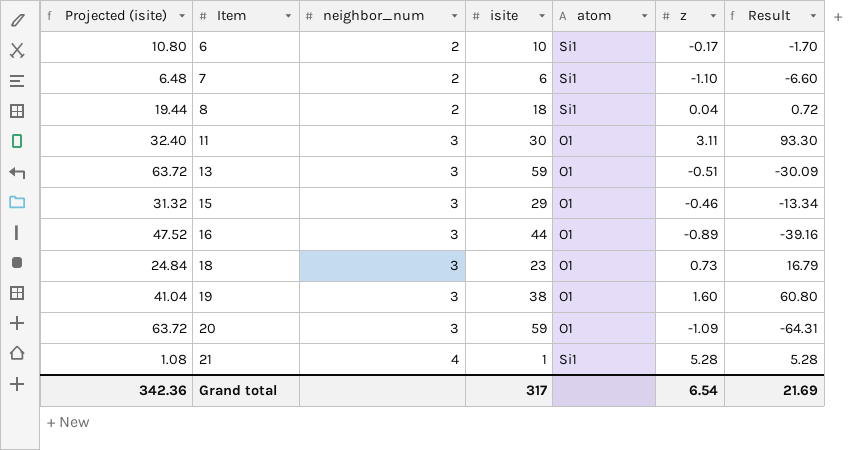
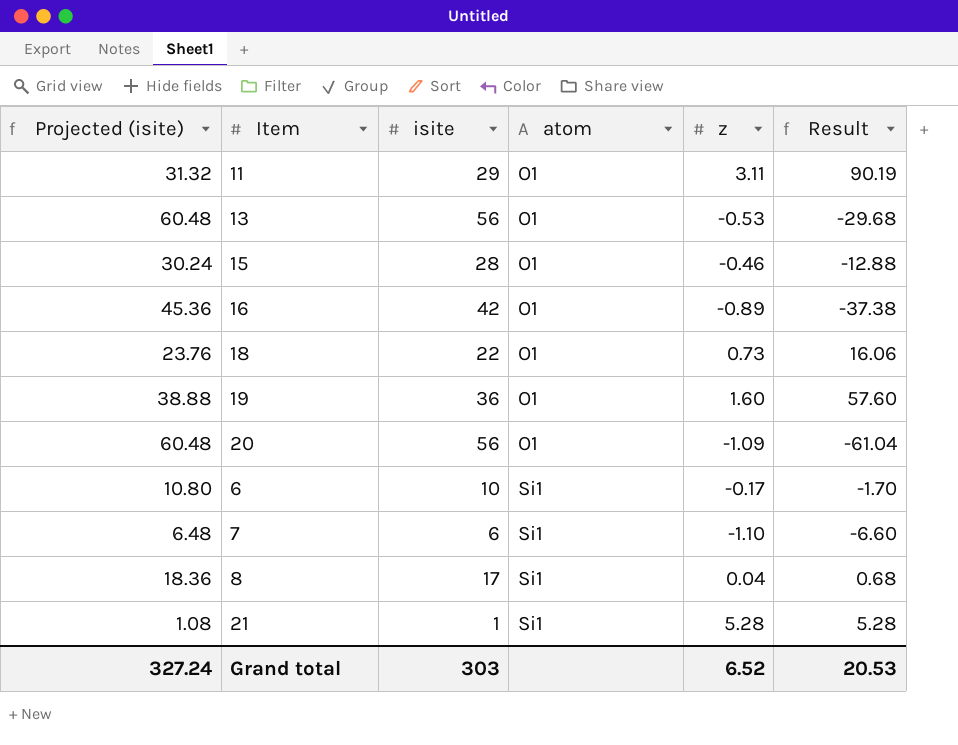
row order: Item ascending -> atom ascending
column neighbor_num | position: 3 -> none
11 | Projected (isite): 32.40 -> 31.32
11 | isite: 30 -> 29
11 | Result: 93.30 -> 90.19
13 | Projected (isite): 63.72 -> 60.48
13 | isite: 59 -> 56
13 | z: -0.51 -> -0.53
13 | Result: -30.09 -> -29.68
15 | Projected (isite): 31.32 -> 30.24
15 | isite: 29 -> 28
15 | Result: -13.34 -> -12.88
16 | Projected (isite): 47.52 -> 45.36
16 | isite: 44 -> 42
16 | Result: -39.16 -> -37.38
18 | Projected (isite): 24.84 -> 23.76
18 | isite: 23 -> 22
18 | Result: 16.79 -> 16.06
19 | Projected (isite): 41.04 -> 38.88
19 | isite: 38 -> 36
19 | Result: 60.80 -> 57.60
20 | Projected (isite): 63.72 -> 60.48
20 | isite: 59 -> 56
20 | Result: -64.31 -> -61.04
8 | Projected (isite): 19.44 -> 18.36
8 | isite: 18 -> 17
8 | Result: 0.72 -> 0.68
Grand total | Projected (isite): 342.36 -> 327.24
Grand total | isite: 317 -> 303
Grand total | z: 6.54 -> 6.52
Grand total | Result: 21.69 -> 20.53

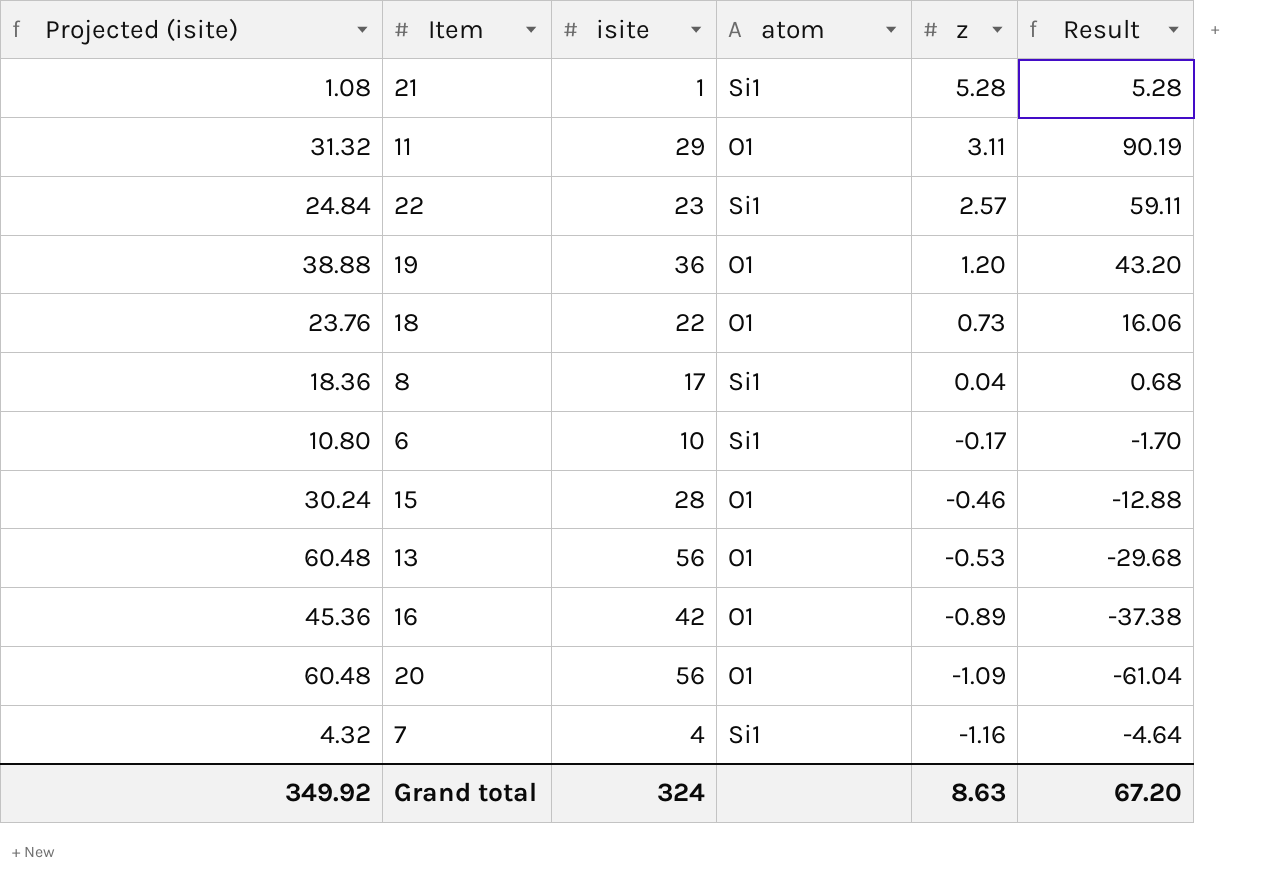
row order: atom ascending -> z descending
row 22: none -> 24.84 | 23 | Si1 | 2.57 | 59.11
19 | z: 1.60 -> 1.20
19 | Result: 57.60 -> 43.20
7 | Projected (isite): 6.48 -> 4.32
7 | isite: 6 -> 4
7 | z: -1.10 -> -1.16
7 | Result: -6.60 -> -4.64
Grand total | Projected (isite): 327.24 -> 349.92
Grand total | isite: 303 -> 324
Grand total | z: 6.52 -> 8.63
Grand total | Result: 20.53 -> 67.20

